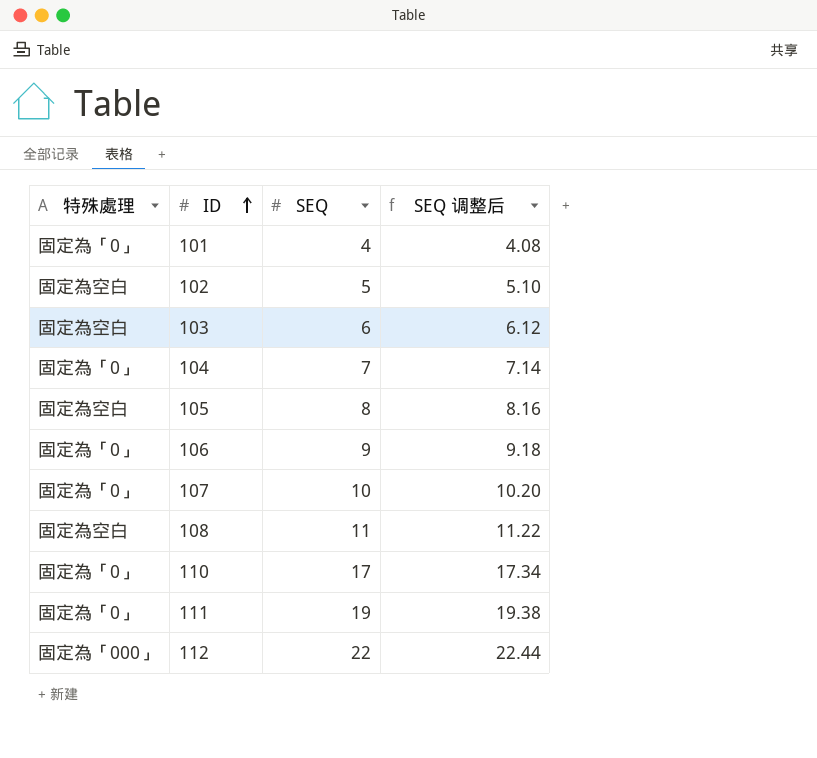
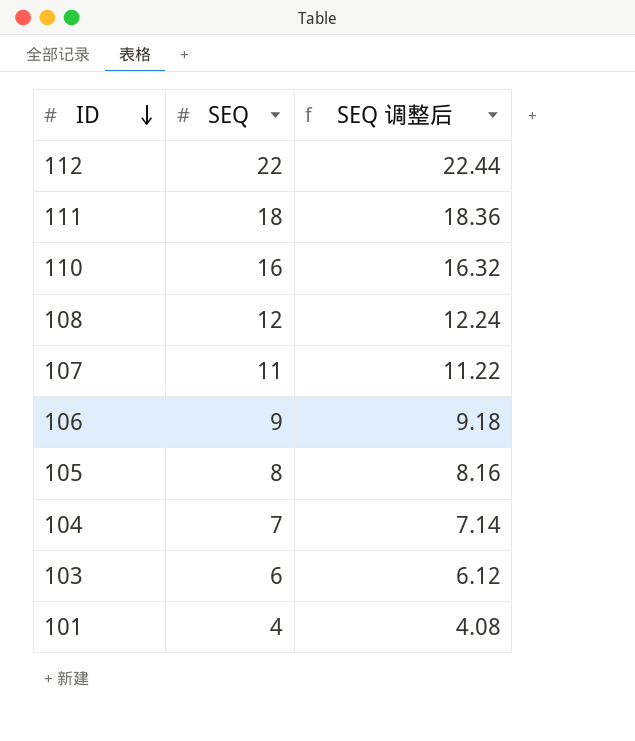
row order: ID ascending -> ID descending
column 特殊處理 | position: 1 -> none
row 102: 固定為空白 | 5 | 5.10 -> none
111 | SEQ: 19 -> 18
111 | SEQ 调整后: 19.38 -> 18.36
110 | SEQ: 17 -> 16
110 | SEQ 调整后: 17.34 -> 16.32
108 | SEQ: 11 -> 12
108 | SEQ 调整后: 11.22 -> 12.24
107 | SEQ: 10 -> 11
107 | SEQ 调整后: 10.20 -> 11.22

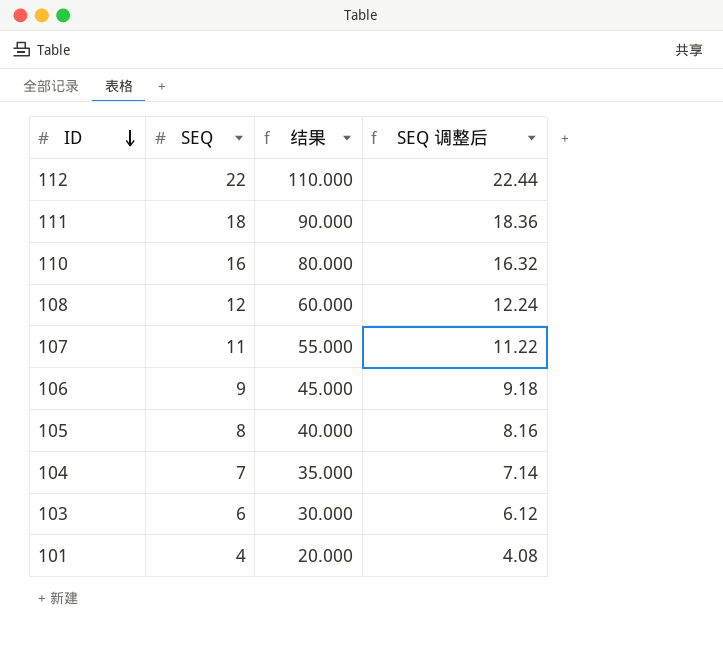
column 结果 | formula: none -> [SEQ] * 5

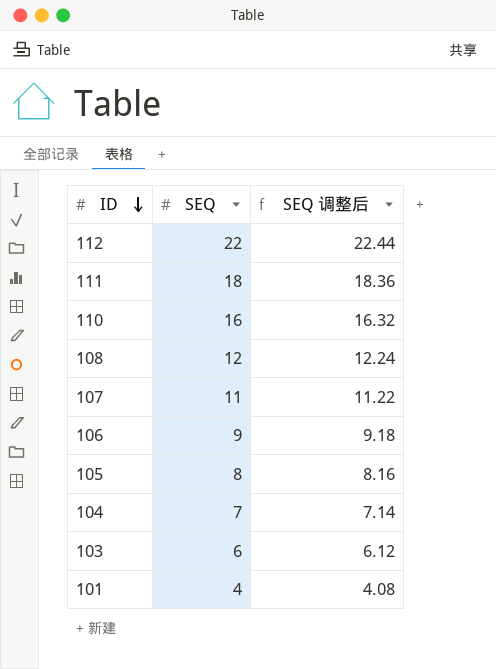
column 结果 | formula: [SEQ] * 5 -> none

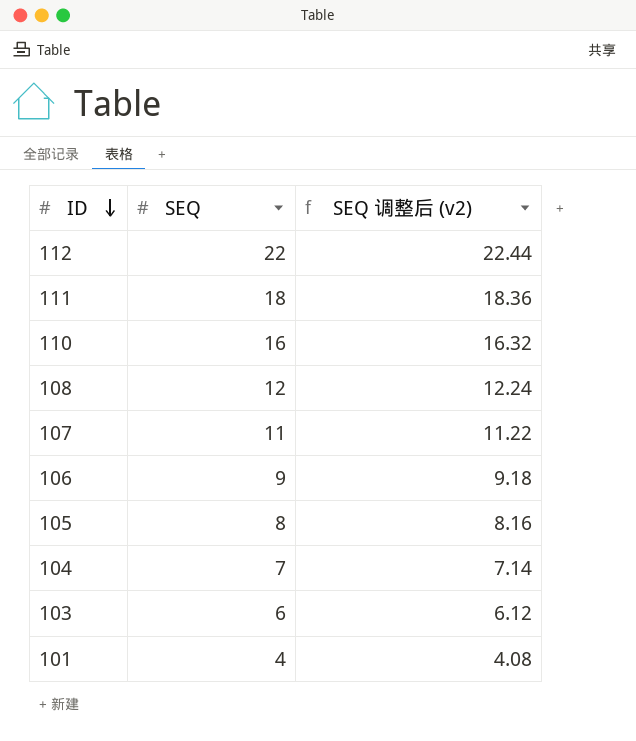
column name: SEQ 调整后 -> SEQ 调整后 (v2)

